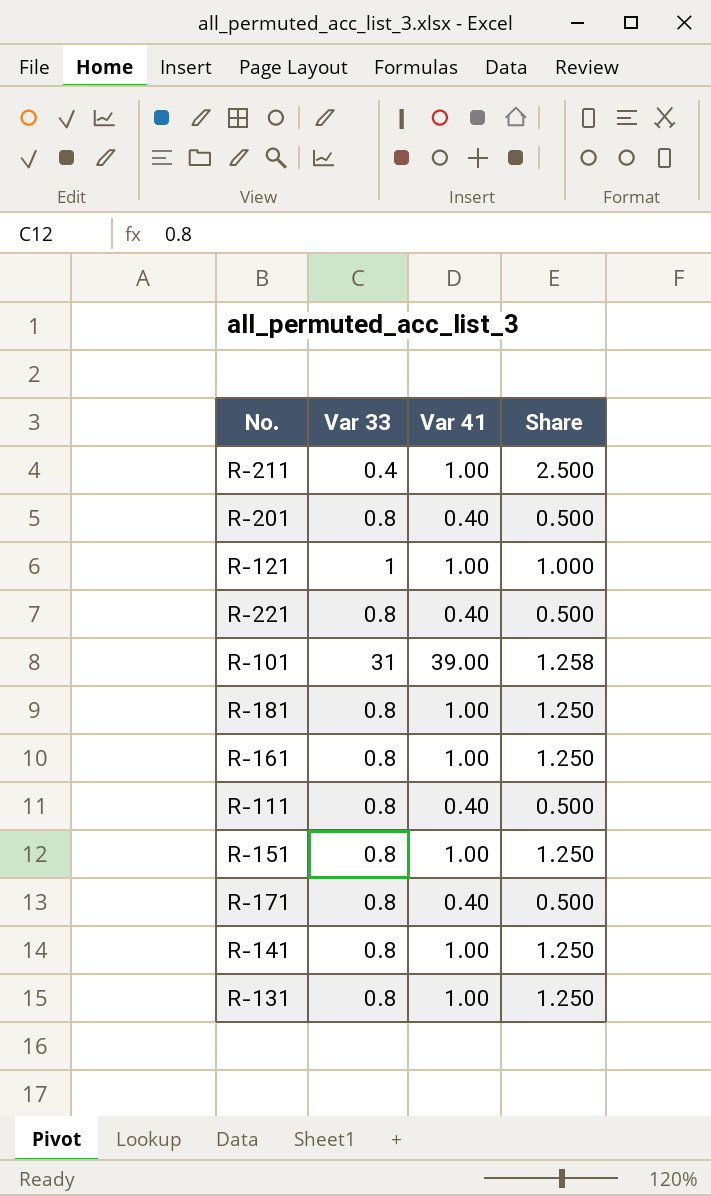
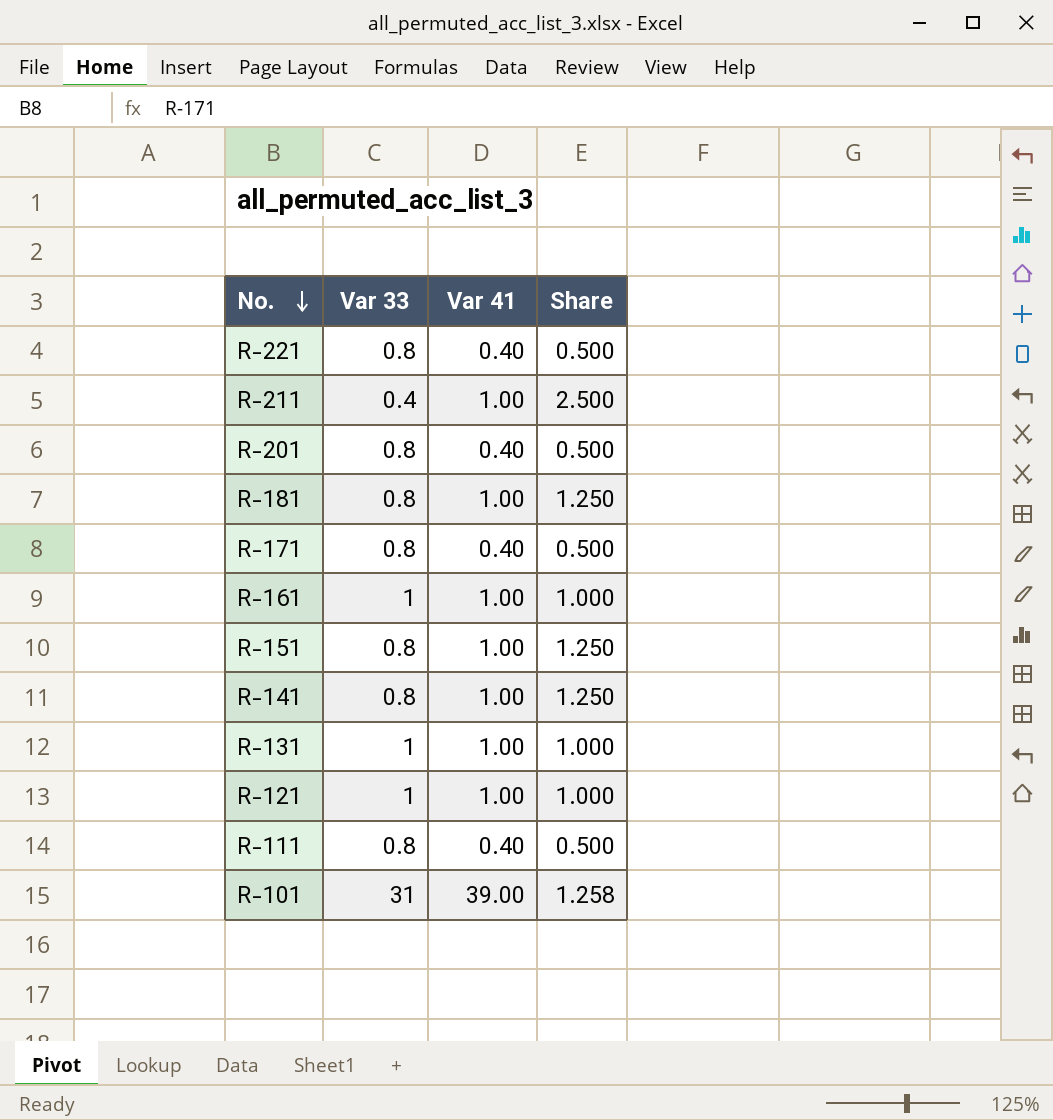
row order: none -> No. descending
R-161 | Var 33: 0.8 -> 1
R-161 | Share: 1.250 -> 1.000
R-131 | Var 33: 0.8 -> 1
R-131 | Share: 1.250 -> 1.000

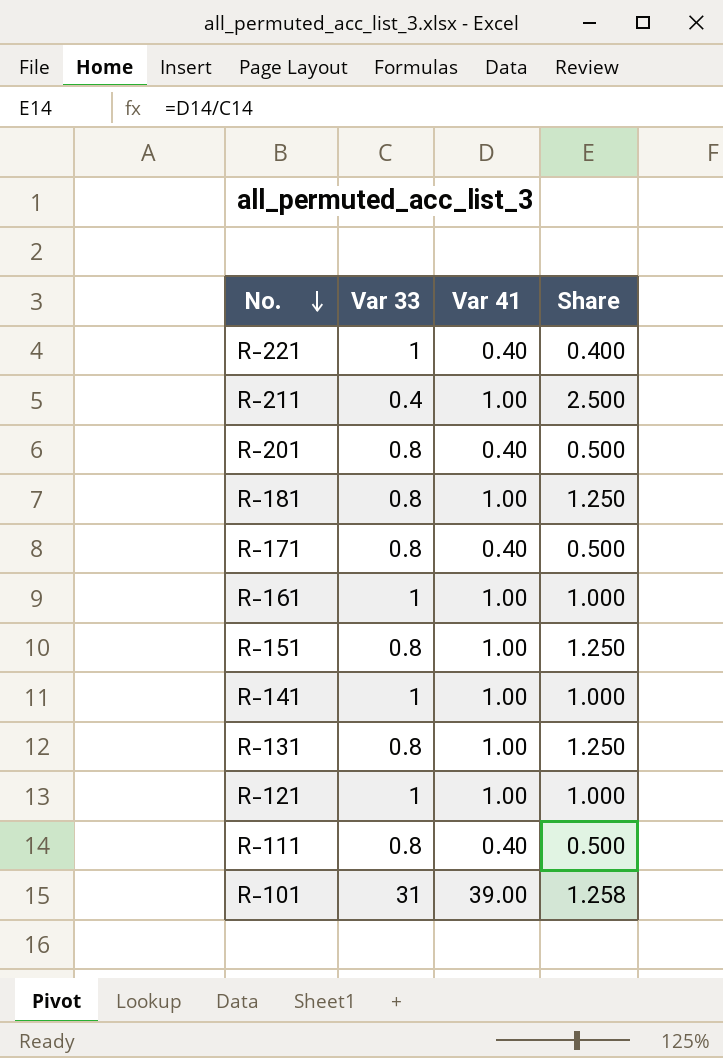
R-221 | Var 33: 0.8 -> 1
R-221 | Share: 0.500 -> 0.400
R-141 | Var 33: 0.8 -> 1
R-141 | Share: 1.250 -> 1.000
R-131 | Var 33: 1 -> 0.8
R-131 | Share: 1.000 -> 1.250

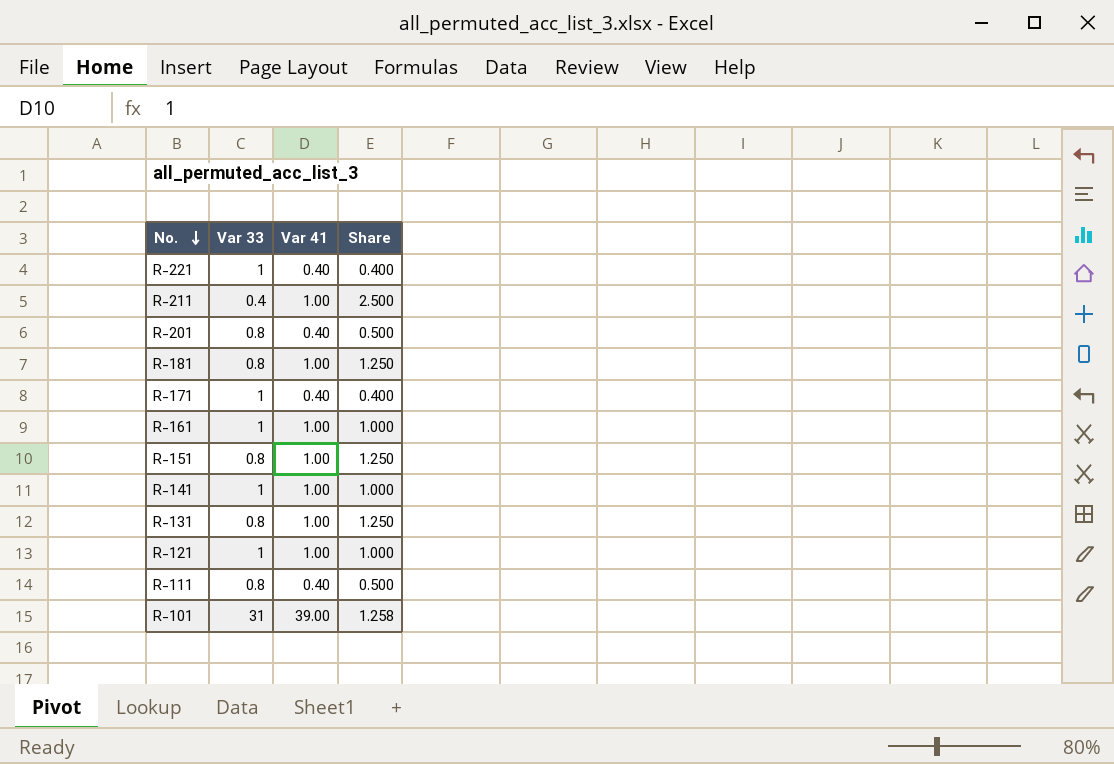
R-171 | Var 33: 0.8 -> 1
R-171 | Share: 0.500 -> 0.400

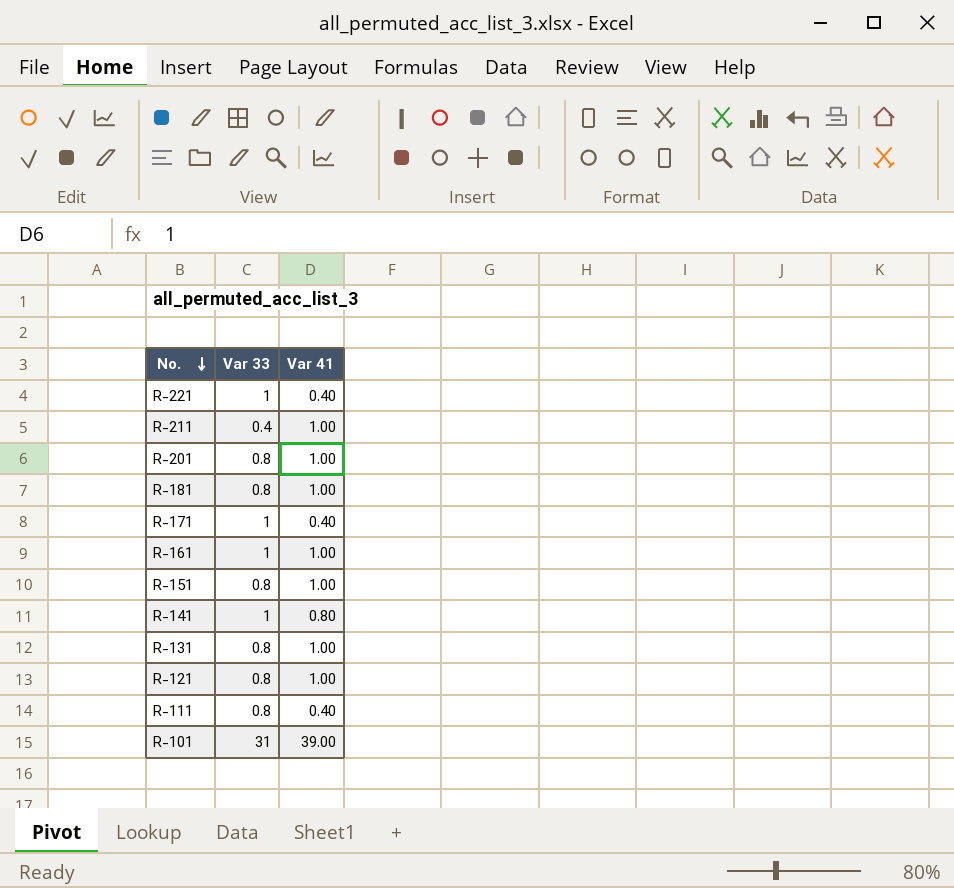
column Share | formula: [Var 41] / [Var 33] -> none
R-201 | Var 41: 0.40 -> 1.00
R-141 | Var 41: 1.00 -> 0.80
R-121 | Var 33: 1 -> 0.8

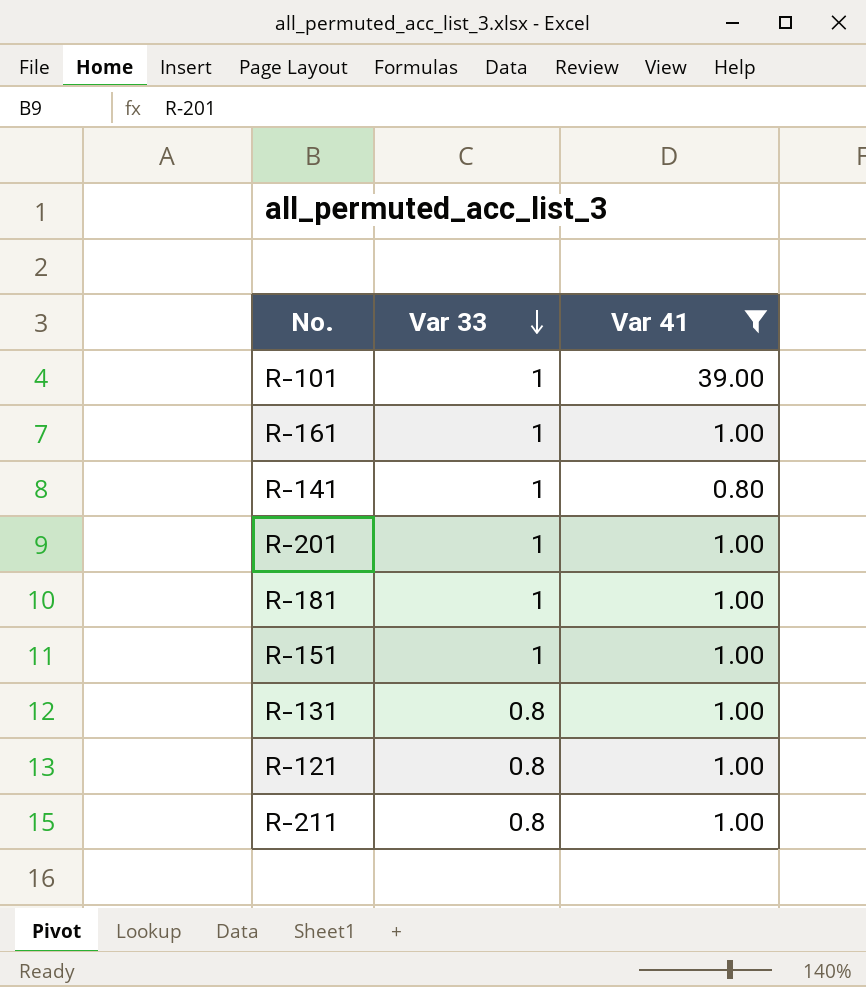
filter: none -> Var 41 != 0.40
row order: No. descending -> Var 33 descending
R-101 | Var 33: 31 -> 1
R-201 | Var 33: 0.8 -> 1
R-181 | Var 33: 0.8 -> 1
R-151 | Var 33: 0.8 -> 1
R-211 | Var 33: 0.4 -> 0.8

